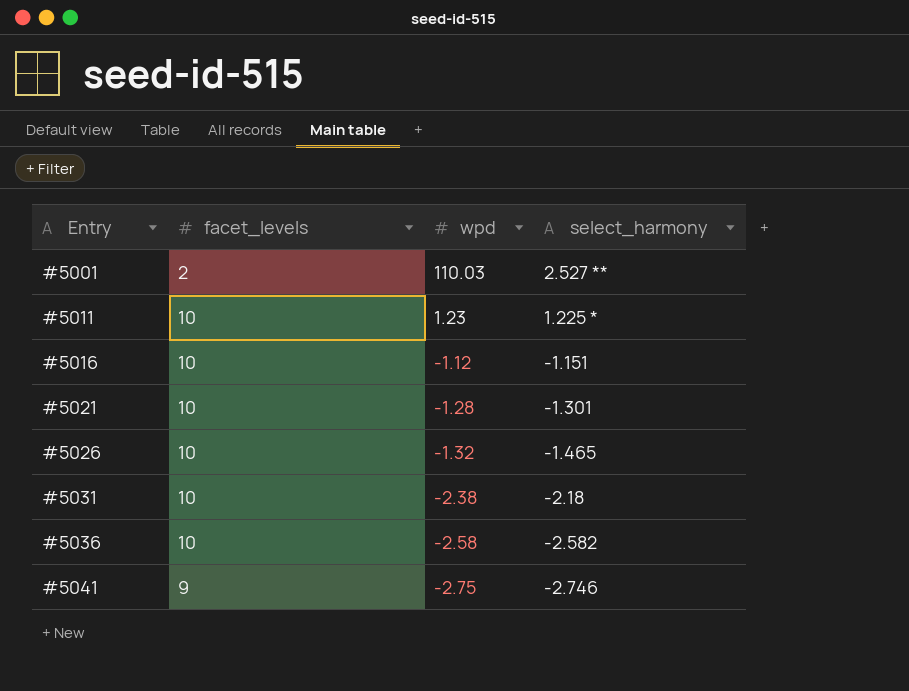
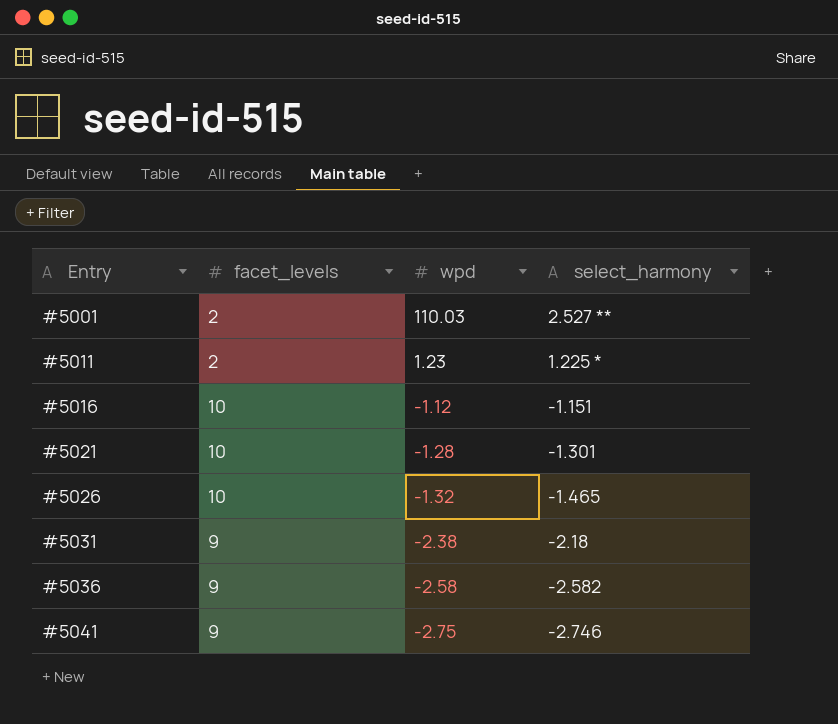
#5011 | facet_levels: 10 -> 2
#5031 | facet_levels: 10 -> 9
#5036 | facet_levels: 10 -> 9

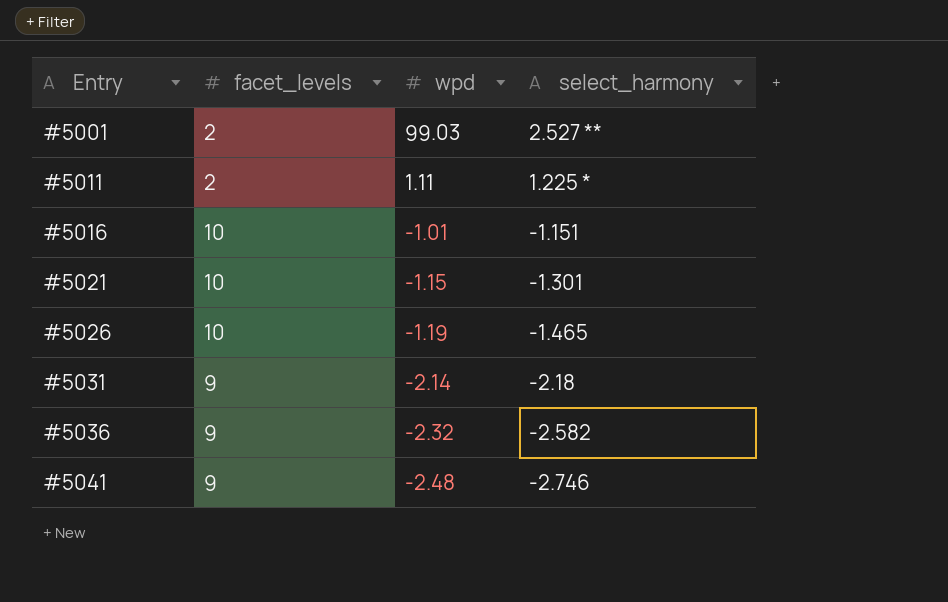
#5001 | wpd: 110.03 -> 99.03
#5011 | wpd: 1.23 -> 1.11
#5016 | wpd: -1.12 -> -1.01
#5021 | wpd: -1.28 -> -1.15
#5026 | wpd: -1.32 -> -1.19
#5031 | wpd: -2.38 -> -2.14
#5036 | wpd: -2.58 -> -2.32
#5041 | wpd: -2.75 -> -2.48

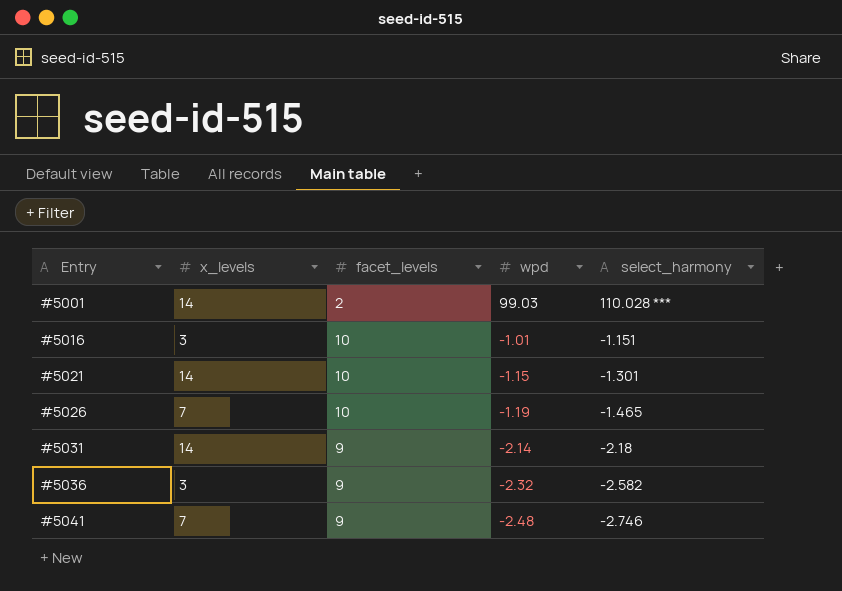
column x_levels | position: none -> 2
row #5011: 2 | 1.11 | 1.225 * -> none
#5001 | select_harmony: 2.527 ** -> 110.028 ***

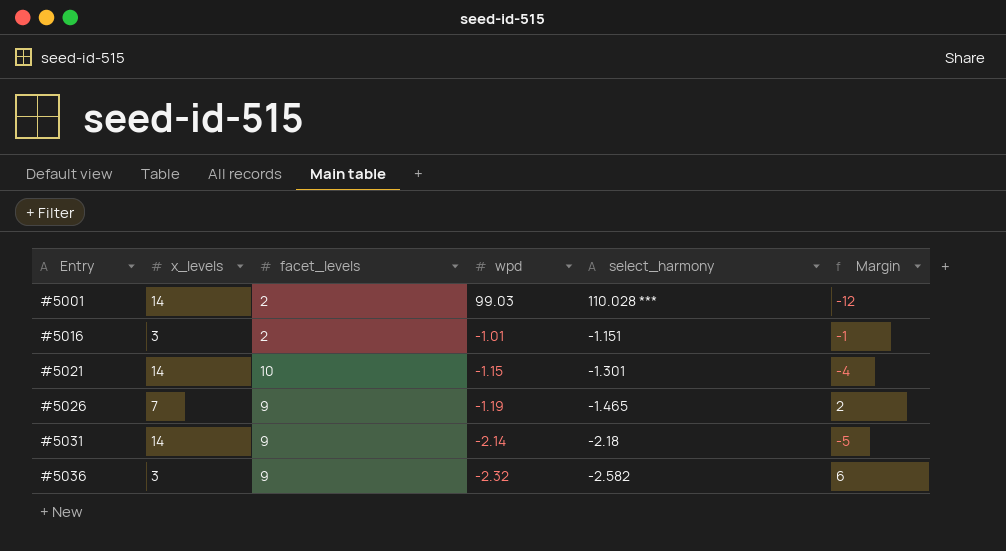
column Margin | formula: none -> [facet_levels] - [x_levels]
row #5041: 7 | 9 | -2.48 | -2.746 -> none
#5016 | facet_levels: 10 -> 2
#5026 | facet_levels: 10 -> 9

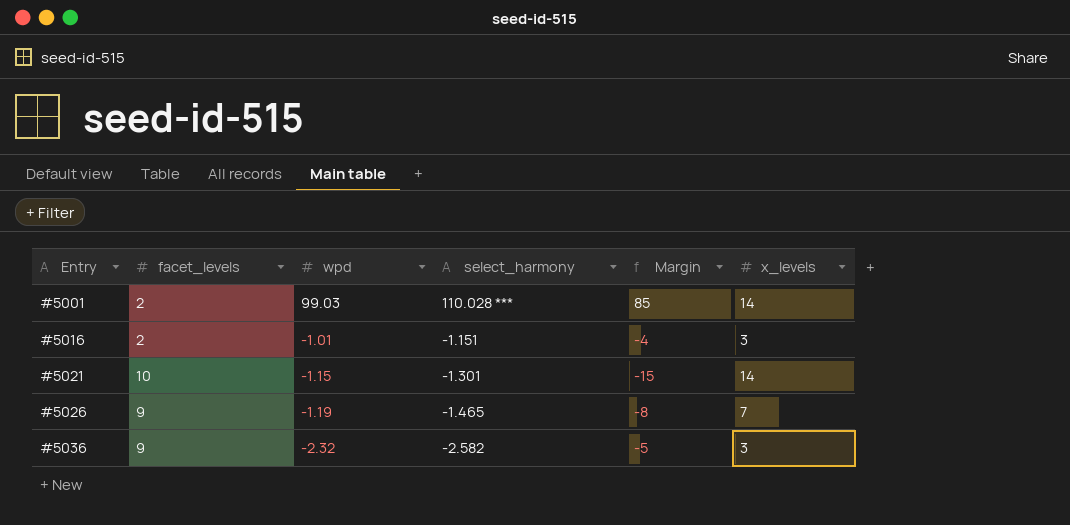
column Margin | formula: [facet_levels] - [x_levels] -> [wpd] - [x_levels]
column x_levels | position: 2 -> 6
row #5031: 14 | 9 | -2.14 | -2.18 | -5 -> none

